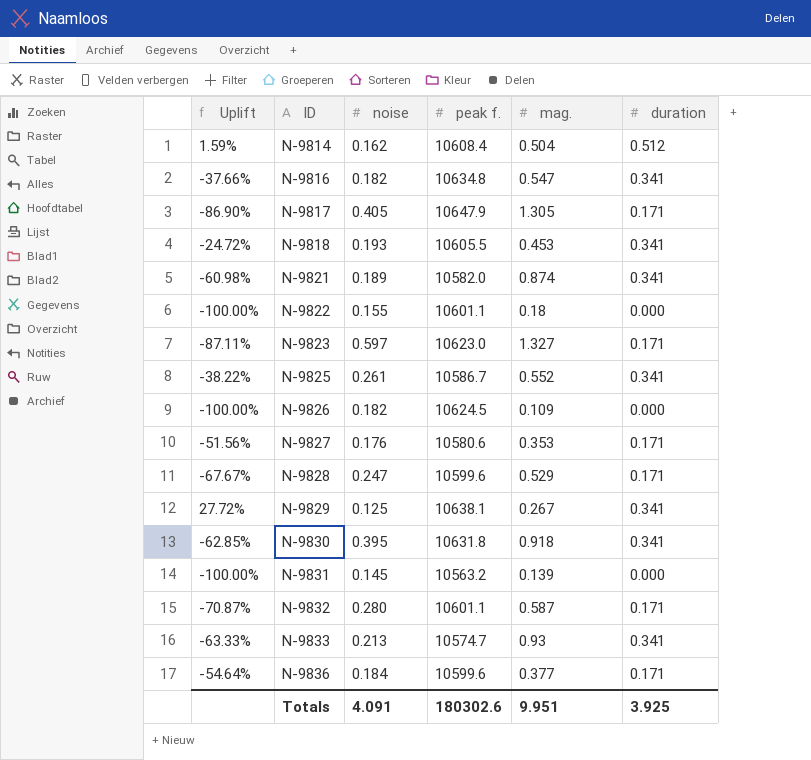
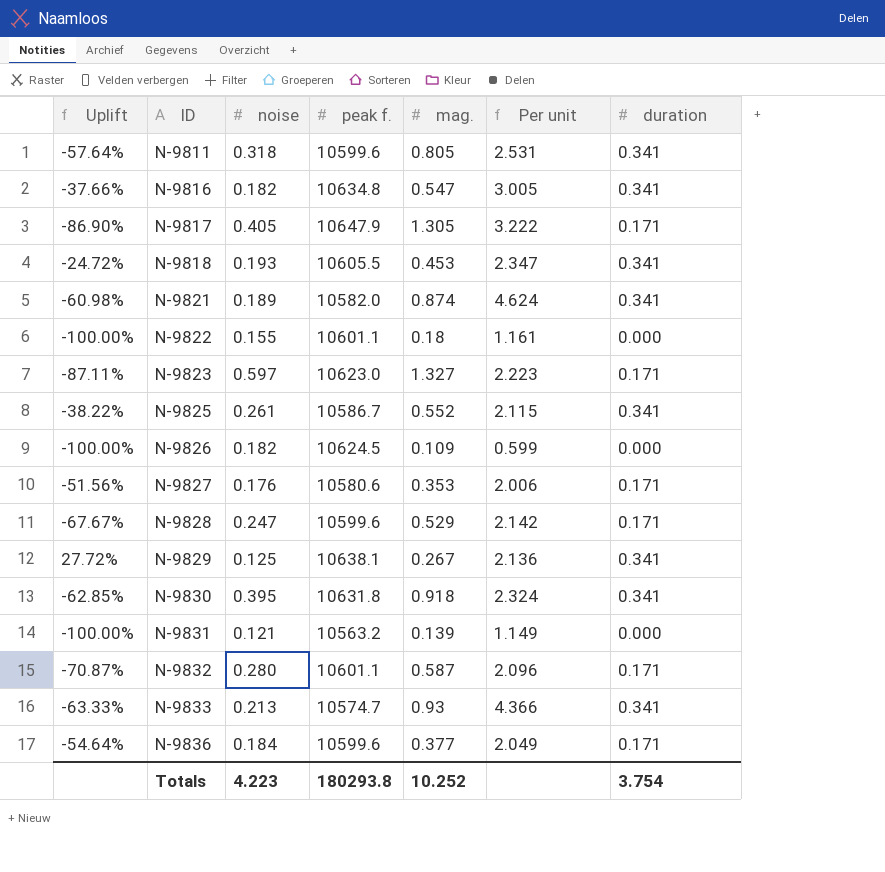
column Per unit | formula: none -> [mag.] / [noise]
row N-9814: 1.59% | 0.162 | 10608.4 | 0.504 | 0.512 -> none
row N-9811: none -> -57.64% | 0.318 | 10599.6 | 0.805 | 2.531 | 0.341
N-9831 | noise: 0.145 -> 0.121
Totals | noise: 4.091 -> 4.223
Totals | peak f.: 180302.6 -> 180293.8
Totals | mag.: 9.951 -> 10.252
Totals | duration: 3.925 -> 3.754

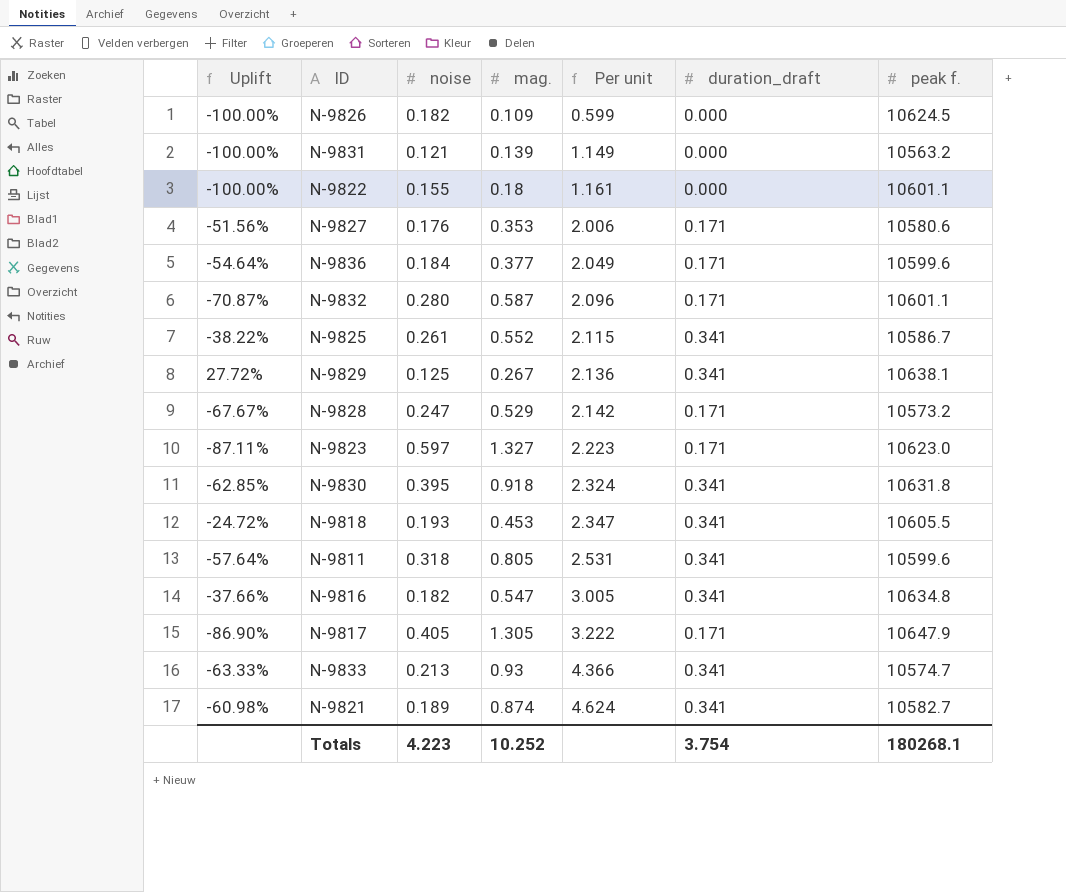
row order: ID ascending -> Per unit ascending
column name: duration -> duration_draft
column peak f. | position: 4 -> 7
N-9828 | peak f.: 10599.6 -> 10573.2
N-9821 | peak f.: 10582.0 -> 10582.7
Totals | peak f.: 180293.8 -> 180268.1

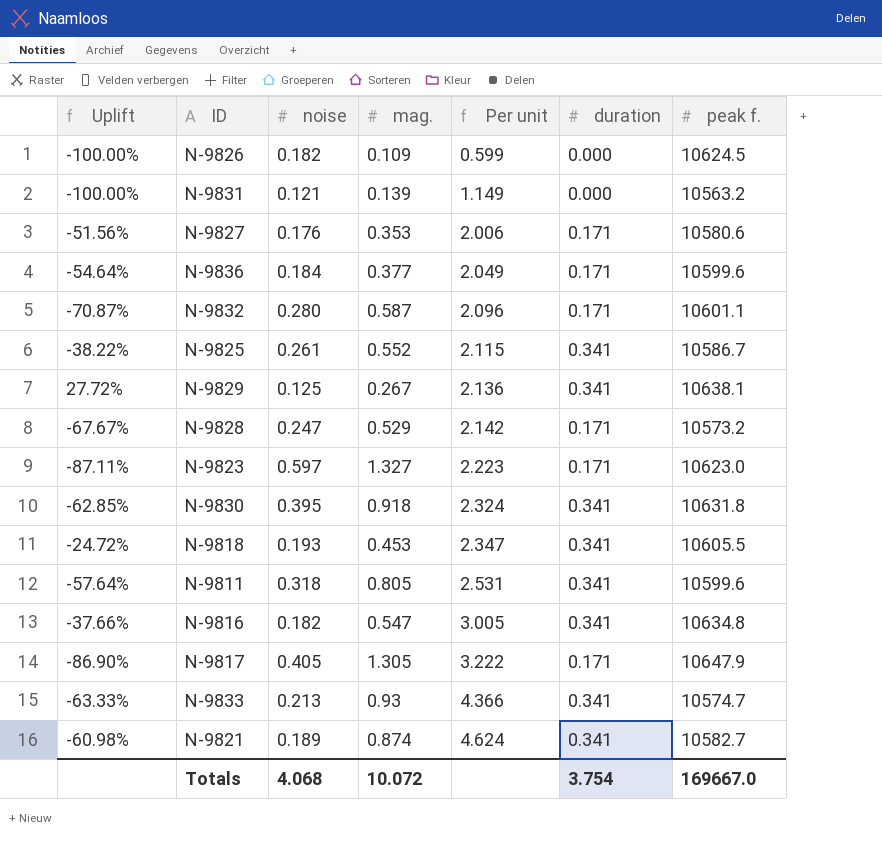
column name: duration_draft -> duration
row N-9822: -100.00% | 0.155 | 0.18 | 1.161 | 0.000 | 10601.1 -> none
Totals | noise: 4.223 -> 4.068
Totals | mag.: 10.252 -> 10.072
Totals | peak f.: 180268.1 -> 169667.0

